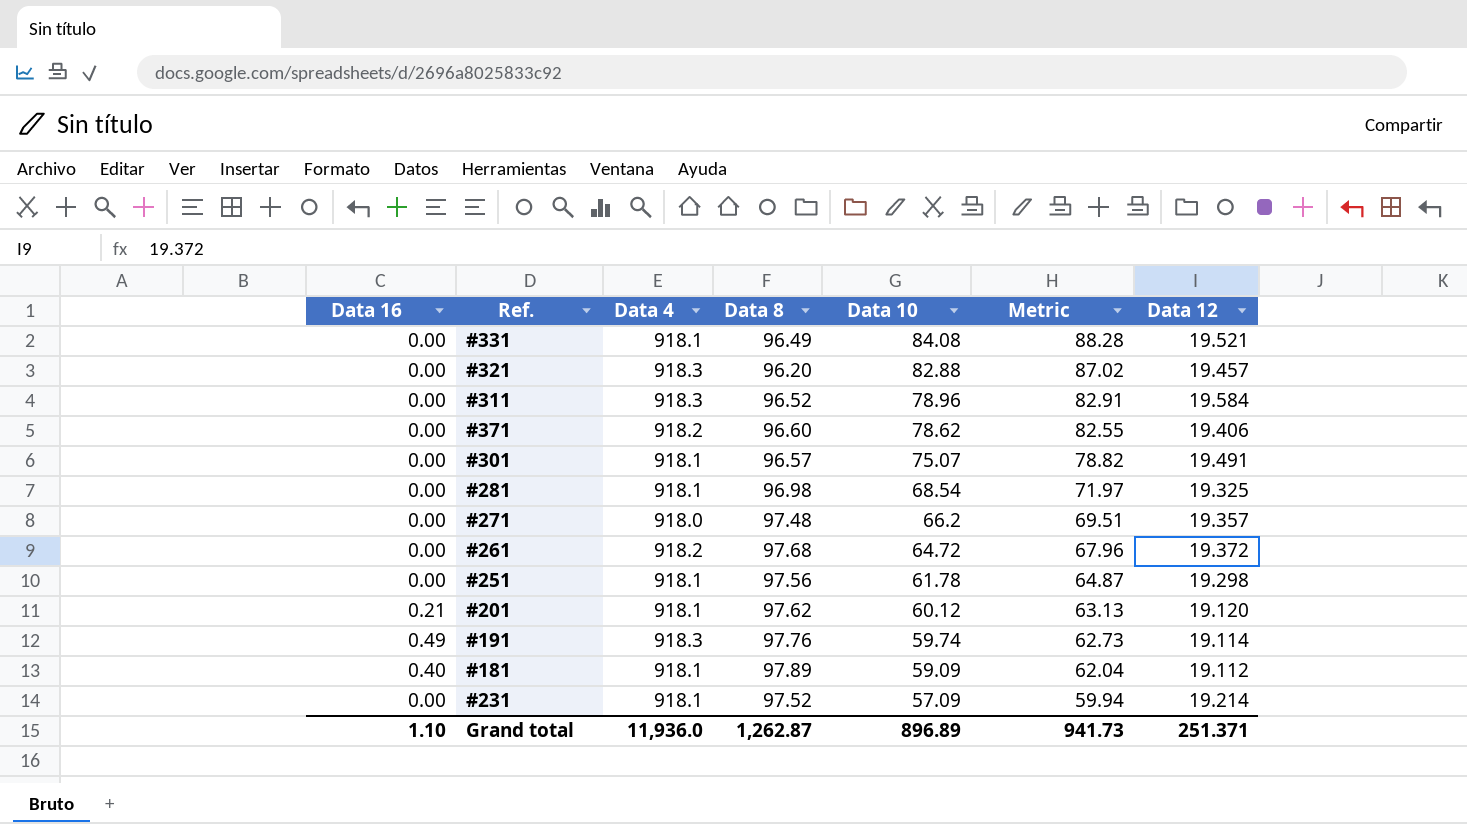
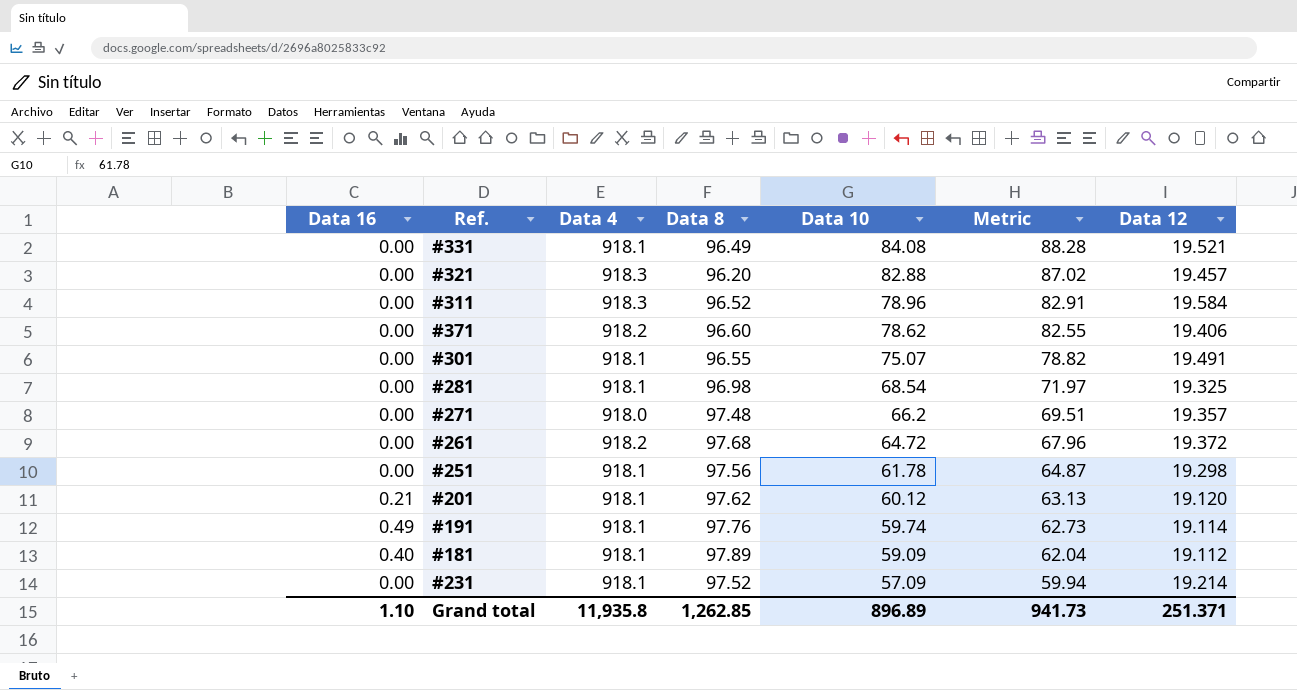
#301 | Data 8: 96.57 -> 96.55
#191 | Data 4: 918.3 -> 918.1
Grand total | Data 4: 11,936.0 -> 11,935.8
Grand total | Data 8: 1,262.87 -> 1,262.85

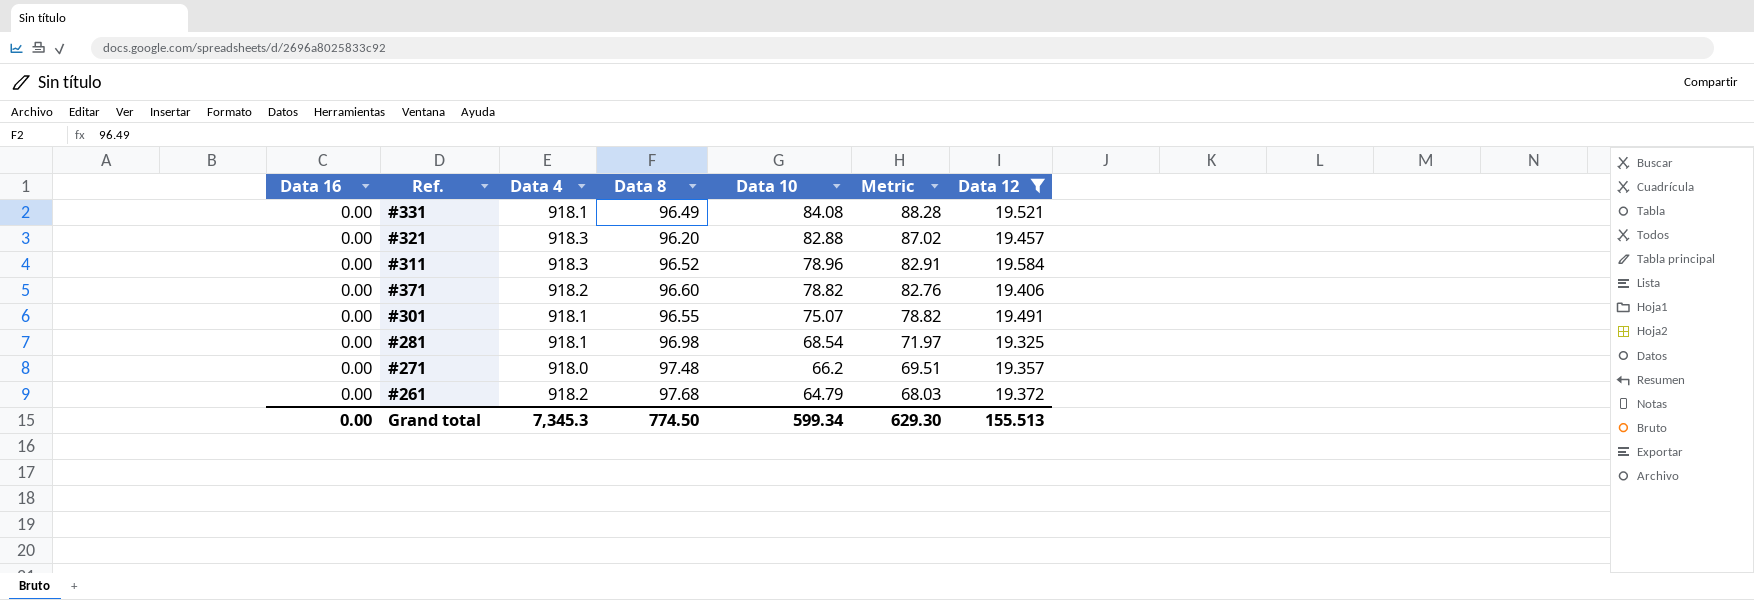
filter: none -> Data 12 >= 19.325
#371 | Data 10: 78.62 -> 78.82
#371 | Metric: 82.55 -> 82.76
#261 | Data 10: 64.72 -> 64.79
#261 | Metric: 67.96 -> 68.03
Grand total | Data 16: 1.10 -> 0.00
Grand total | Data 4: 11,935.8 -> 7,345.3
Grand total | Data 8: 1,262.85 -> 774.50
Grand total | Data 10: 896.89 -> 599.34
Grand total | Metric: 941.73 -> 629.30
Grand total | Data 12: 251.371 -> 155.513

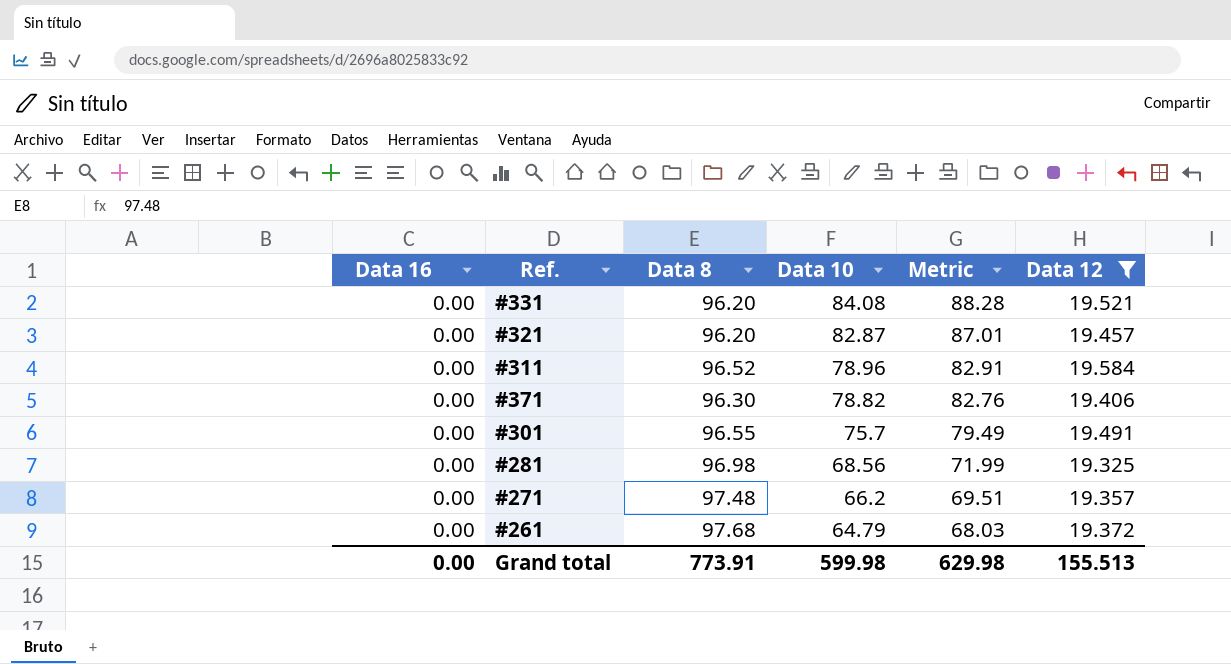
column Data 4 | position: 3 -> none
#331 | Data 8: 96.49 -> 96.20
#321 | Data 10: 82.88 -> 82.87
#321 | Metric: 87.02 -> 87.01
#371 | Data 8: 96.60 -> 96.30
#301 | Data 10: 75.07 -> 75.7
#301 | Metric: 78.82 -> 79.49
#281 | Data 10: 68.54 -> 68.56
#281 | Metric: 71.97 -> 71.99
Grand total | Data 8: 774.50 -> 773.91
Grand total | Data 10: 599.34 -> 599.98
Grand total | Metric: 629.30 -> 629.98

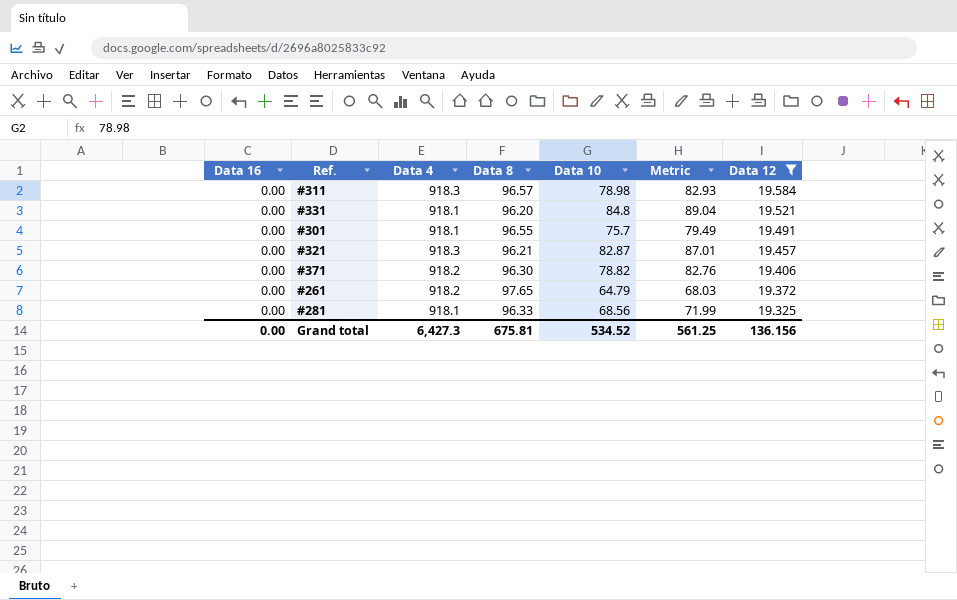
row order: Data 10 descending -> Data 12 descending
column Data 4 | position: none -> 3
row #271: 0.00 | 97.48 | 66.2 | 69.51 | 19.357 -> none
#311 | Data 8: 96.52 -> 96.57
#311 | Data 10: 78.96 -> 78.98
#311 | Metric: 82.91 -> 82.93
#331 | Data 10: 84.08 -> 84.8
#331 | Metric: 88.28 -> 89.04
#321 | Data 8: 96.20 -> 96.21
#261 | Data 8: 97.68 -> 97.65
#281 | Data 8: 96.98 -> 96.33
Grand total | Data 8: 773.91 -> 675.81
Grand total | Data 10: 599.98 -> 534.52
Grand total | Metric: 629.98 -> 561.25
Grand total | Data 12: 155.513 -> 136.156

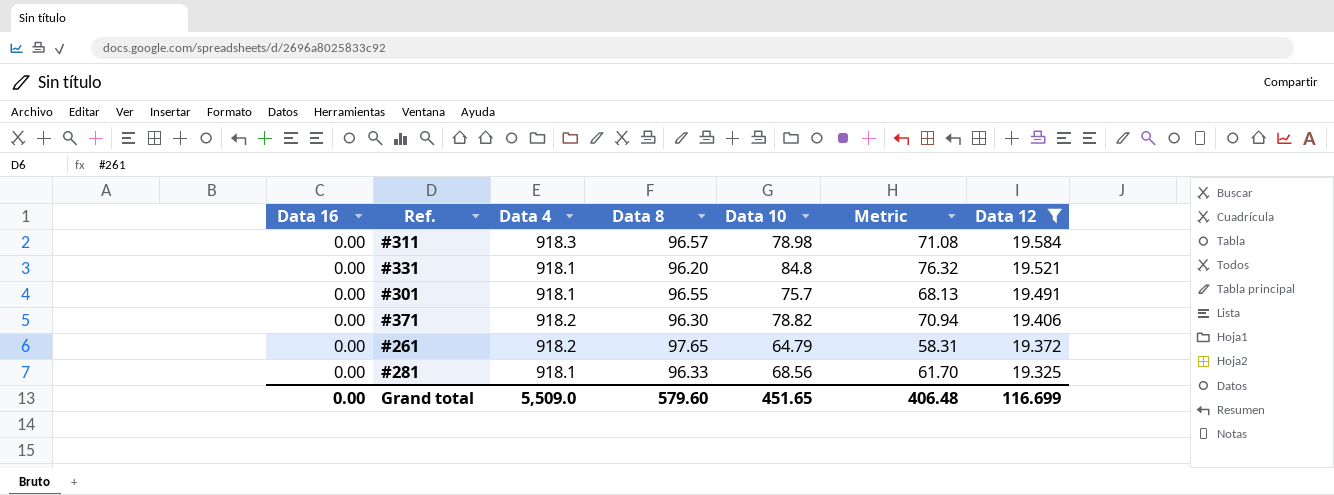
column Metric | formula: [Data 10] * 1.05 -> [Data 10] * 0.9
row #321: 0.00 | 918.3 | 96.21 | 82.87 | 87.01 | 19.457 -> none
Grand total | Data 4: 6,427.3 -> 5,509.0
Grand total | Data 8: 675.81 -> 579.60
Grand total | Data 10: 534.52 -> 451.65
Grand total | Metric: 561.25 -> 406.48
Grand total | Data 12: 136.156 -> 116.699

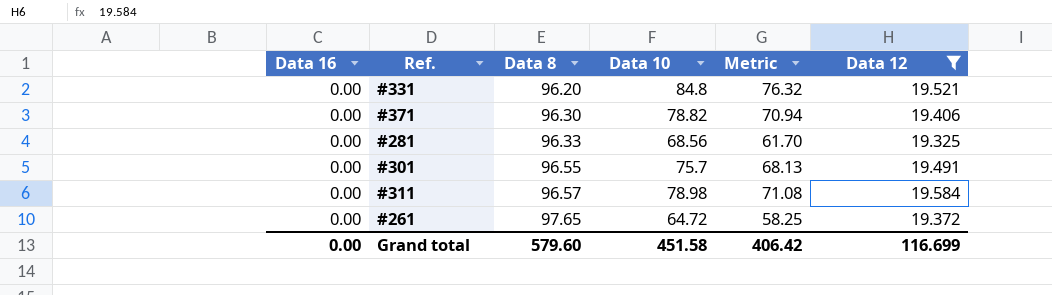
row order: Data 12 descending -> Data 8 ascending
column Data 4 | position: 3 -> none
#261 | Data 10: 64.79 -> 64.72
#261 | Metric: 58.31 -> 58.25
Grand total | Data 10: 451.65 -> 451.58
Grand total | Metric: 406.48 -> 406.42

